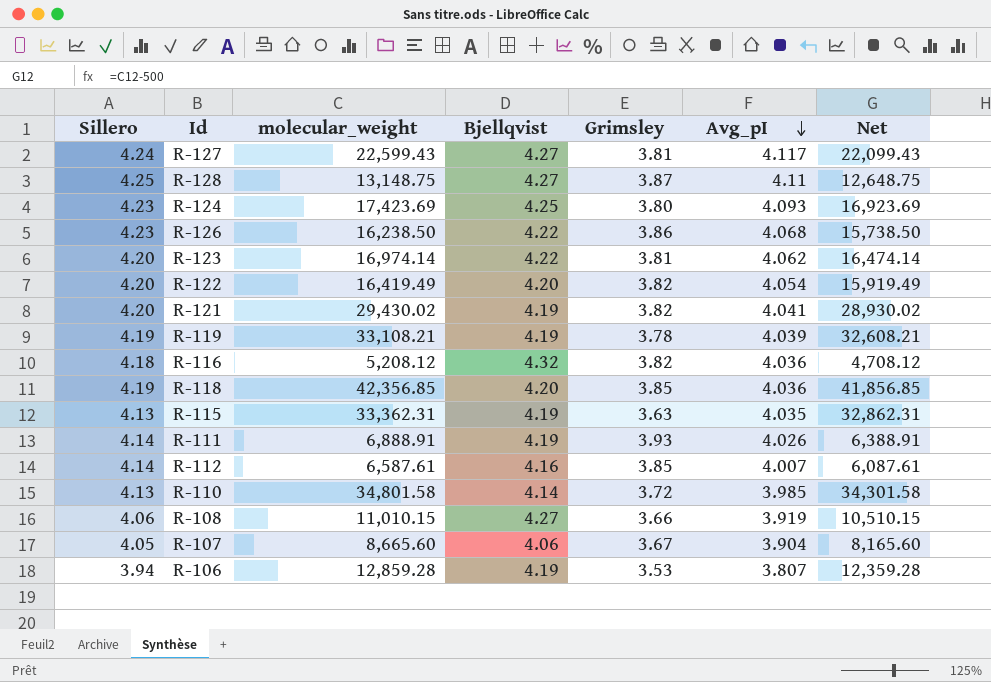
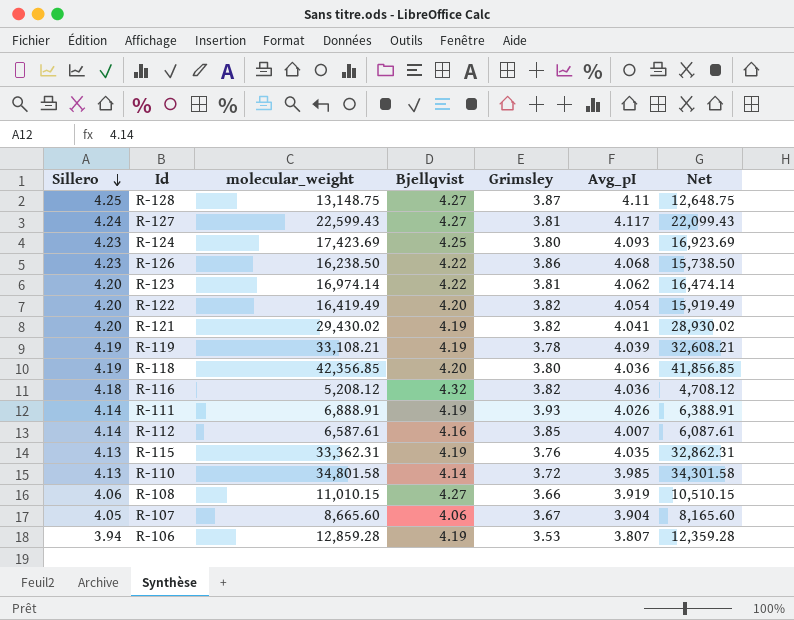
row order: Avg_pI descending -> Sillero descending
R-118 | Grimsley: 3.85 -> 3.80
R-115 | Grimsley: 3.63 -> 3.76

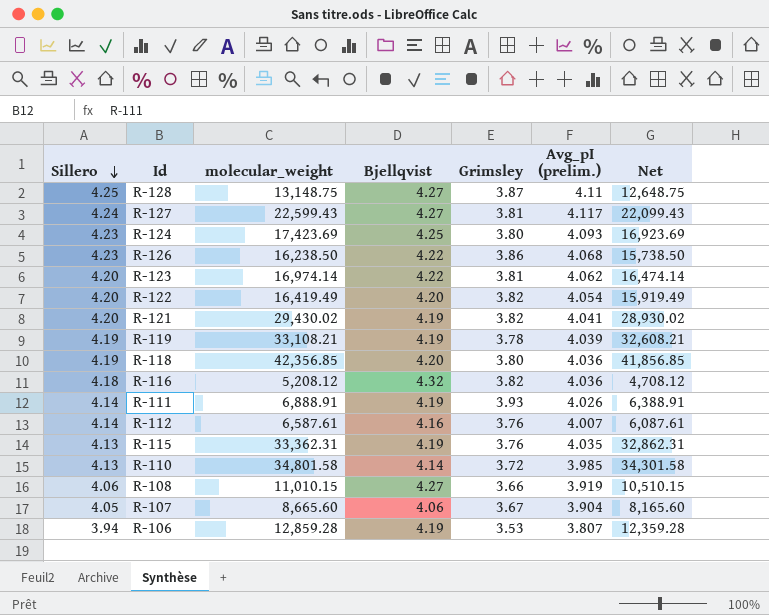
column name: Avg_pI -> Avg_pI (prelim.)
R-112 | Grimsley: 3.85 -> 3.76

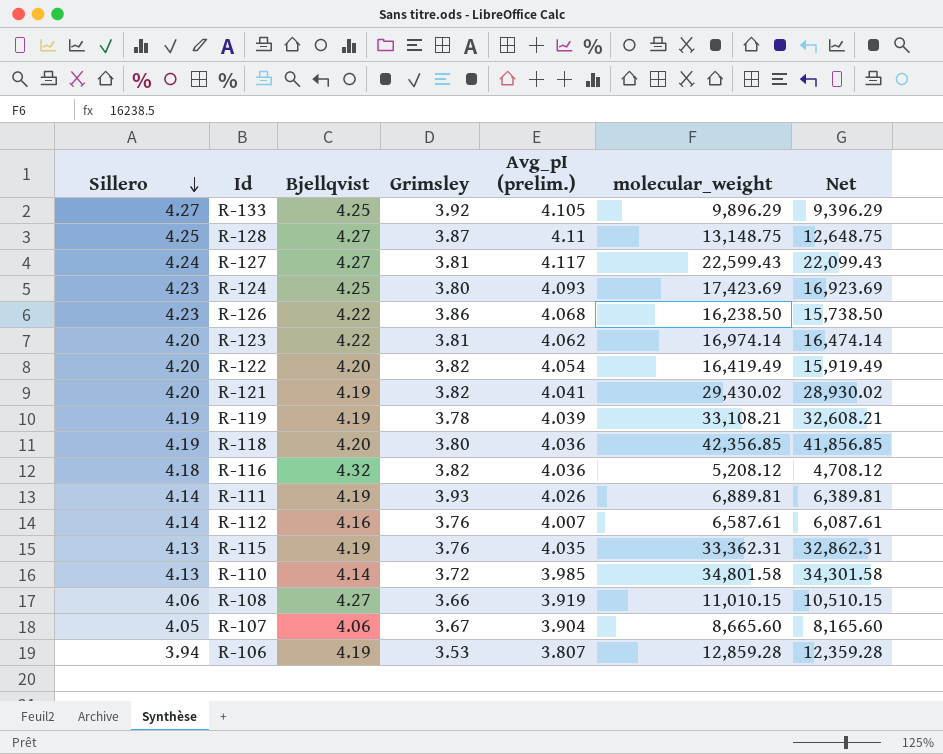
column molecular_weight | position: 3 -> 6
row R-133: none -> 4.27 | 4.25 | 3.92 | 4.105 | 9,896.29 | 9,396.29
R-111 | molecular_weight: 6,888.91 -> 6,889.81
R-111 | Net: 6,388.91 -> 6,389.81

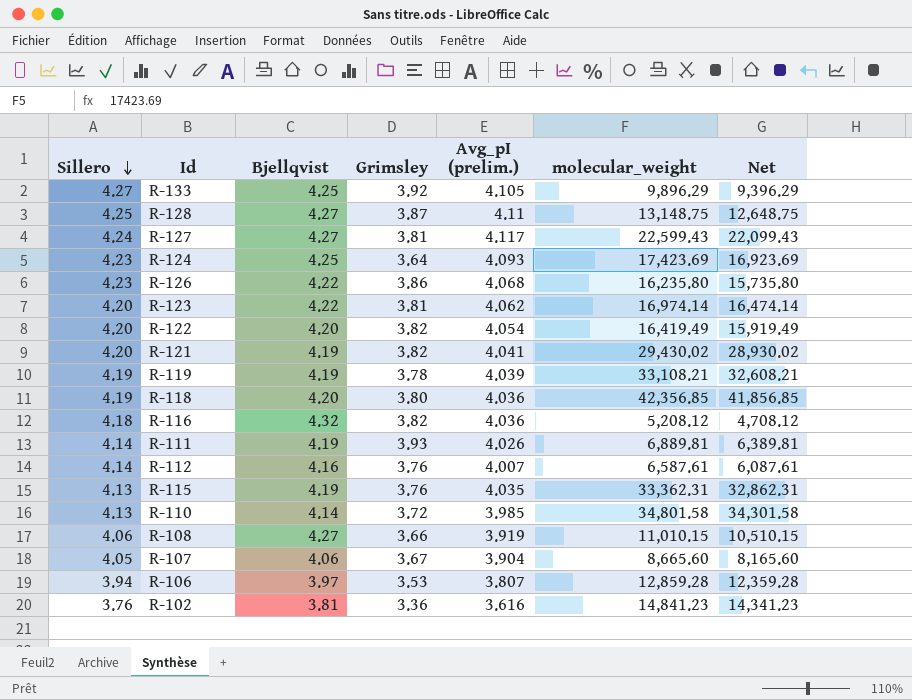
R-124 | Grimsley: 3.80 -> 3.64
R-126 | molecular_weight: 16,238.50 -> 16,235.80
R-126 | Net: 15,738.50 -> 15,735.80
R-106 | Bjellqvist: 4.19 -> 3.97
row R-102: none -> 3.76 | 3.81 | 3.36 | 3.616 | 14,841.23 | 14,341.23

